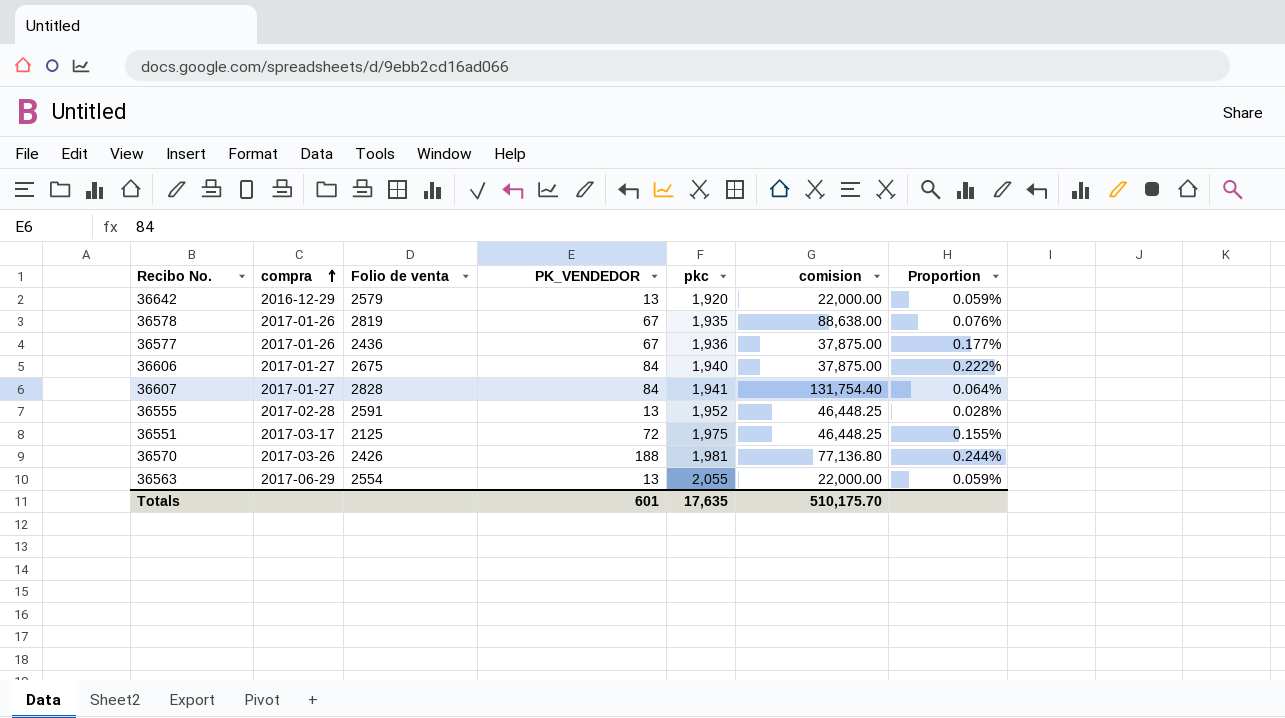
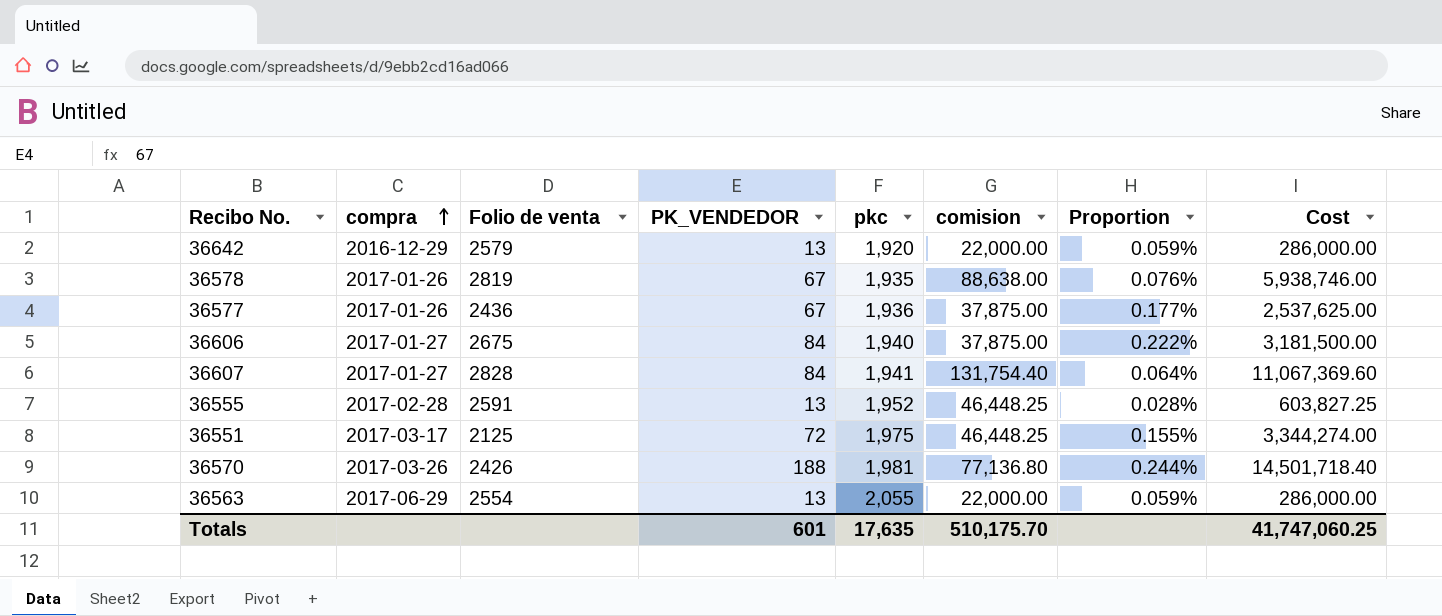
column Cost | formula: none -> [PK_VENDEDOR] * [comision]

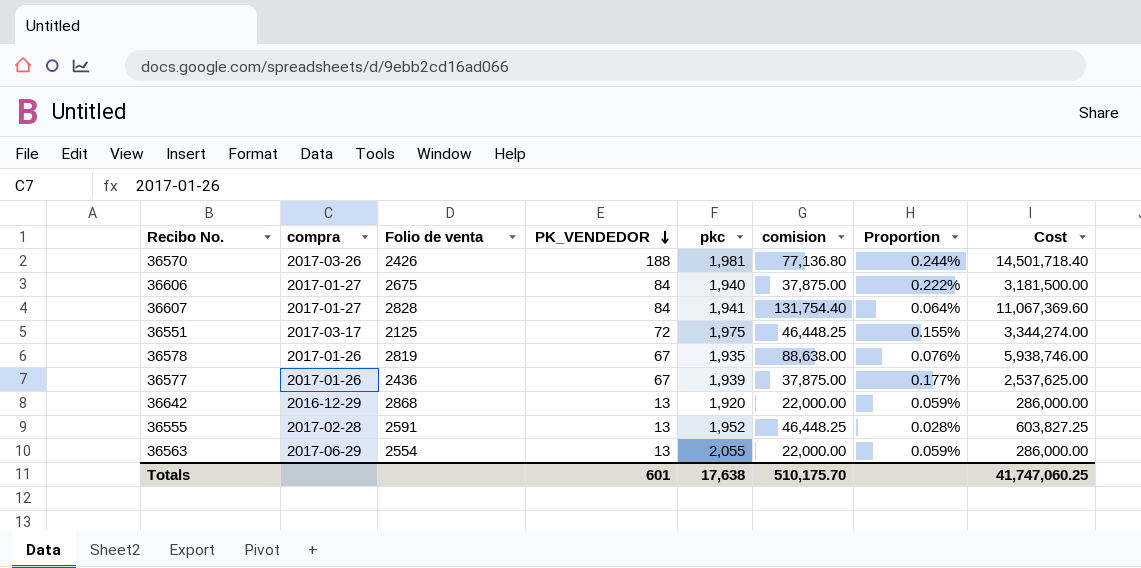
row order: compra ascending -> PK_VENDEDOR descending
36577 | pkc: 1,936 -> 1,939
36642 | Folio de venta: 2579 -> 2868
Totals | pkc: 17,635 -> 17,638

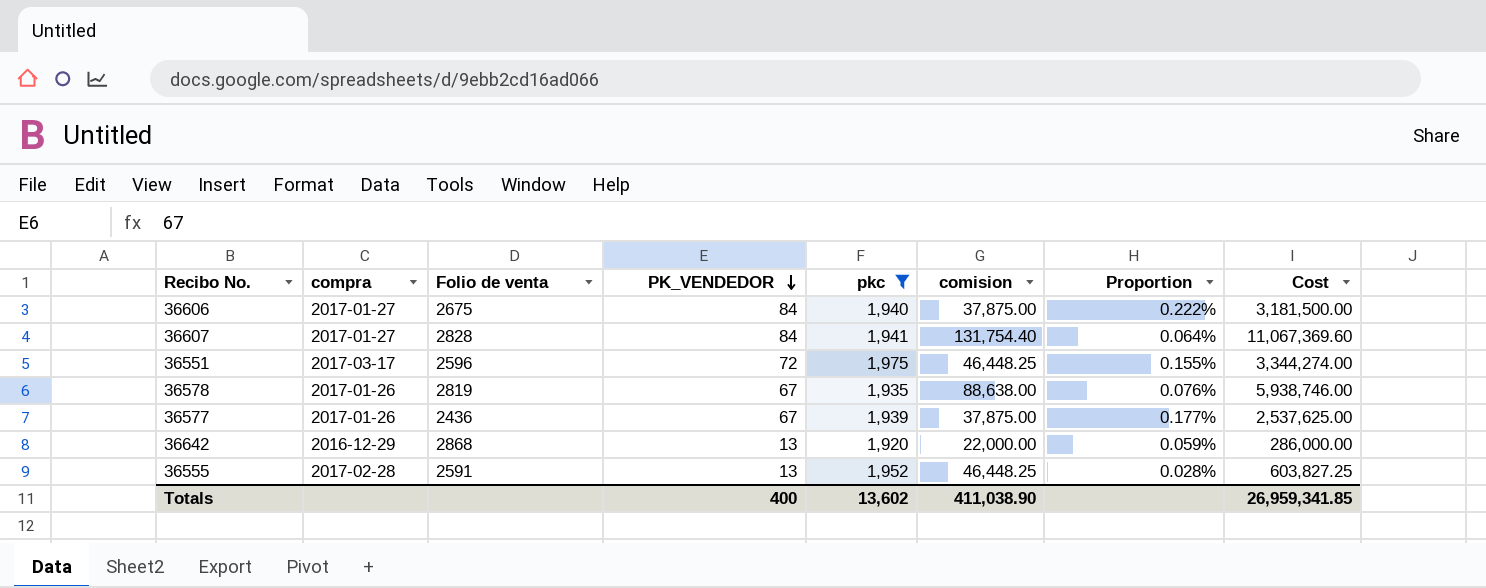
filter: none -> pkc <= 1,975
36551 | Folio de venta: 2125 -> 2596
Totals | PK_VENDEDOR: 601 -> 400
Totals | pkc: 17,638 -> 13,602
Totals | comision: 510,175.70 -> 411,038.90
Totals | Cost: 41,747,060.25 -> 26,959,341.85

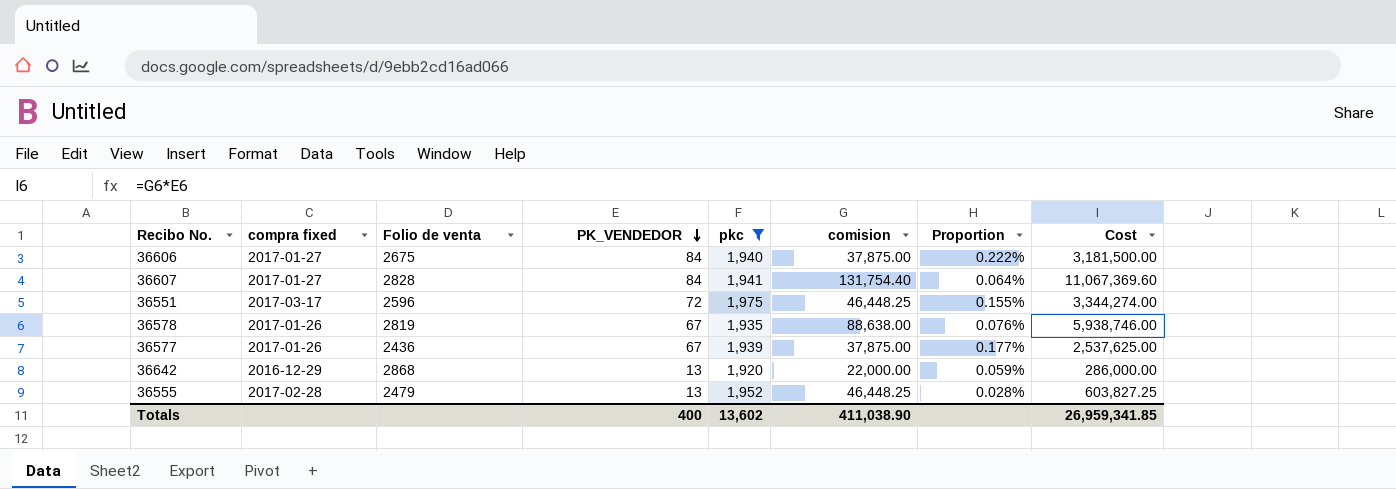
column name: compra -> compra fixed
36555 | Folio de venta: 2591 -> 2479

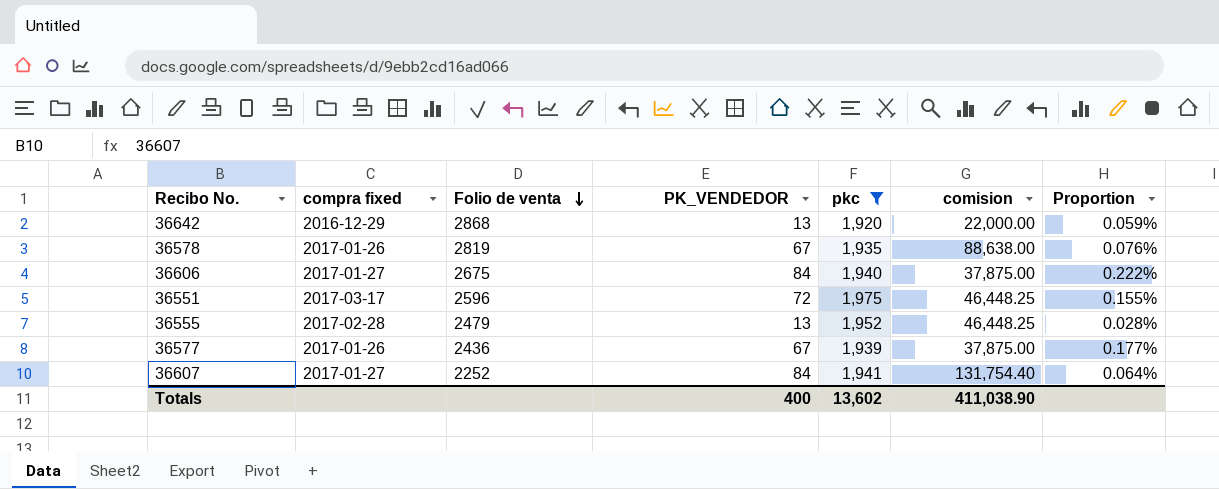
row order: PK_VENDEDOR descending -> Folio de venta descending
column Cost | formula: [PK_VENDEDOR] * [comision] -> none
36607 | Folio de venta: 2828 -> 2252

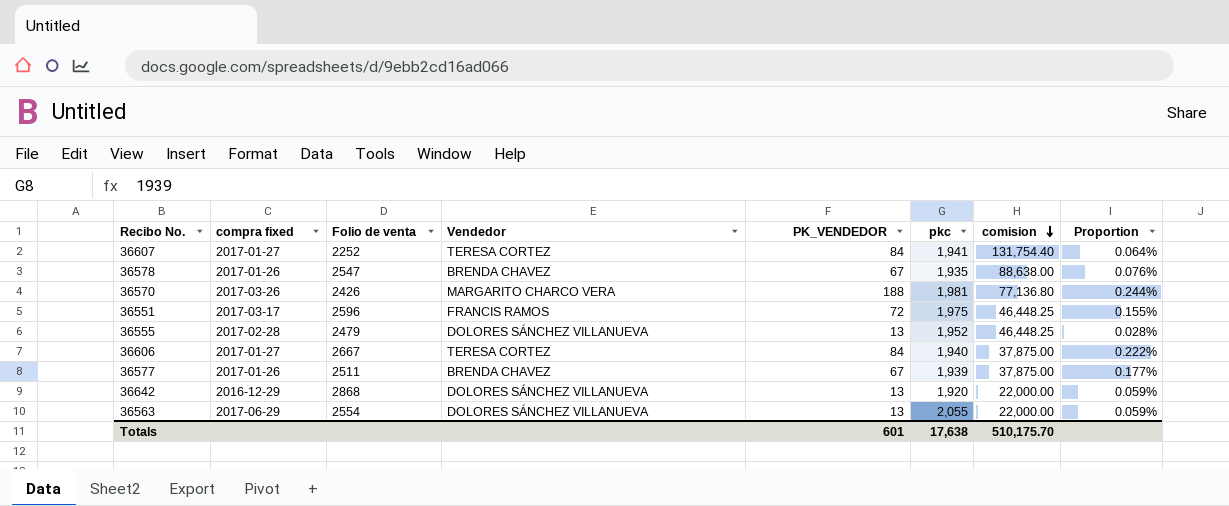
filter: pkc <= 1,975 -> none
row order: Folio de venta descending -> comision descending
column Vendedor | position: none -> 4
36578 | Folio de venta: 2819 -> 2547
36606 | Folio de venta: 2675 -> 2667
36577 | Folio de venta: 2436 -> 2511
Totals | PK_VENDEDOR: 400 -> 601
Totals | pkc: 13,602 -> 17,638
Totals | comision: 411,038.90 -> 510,175.70

